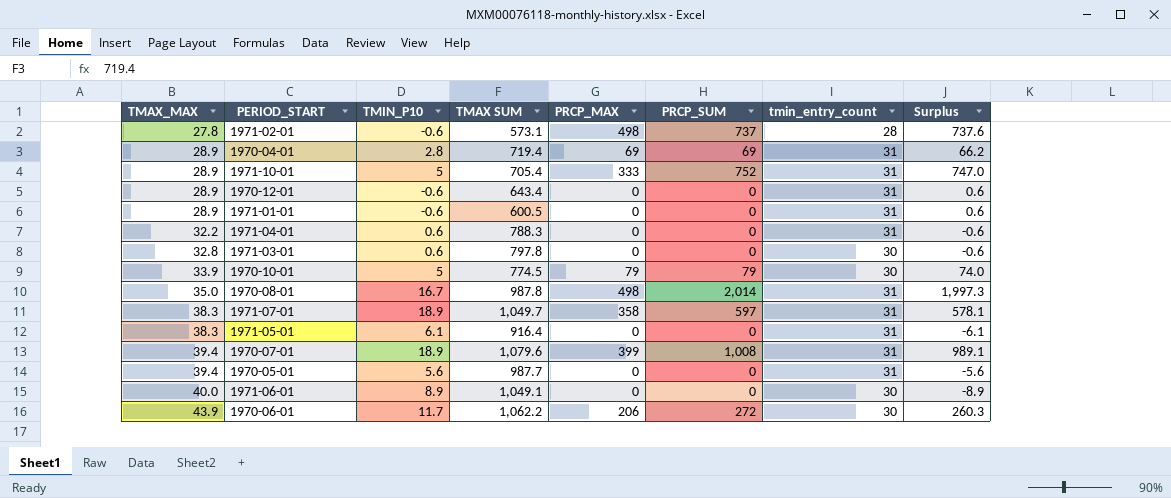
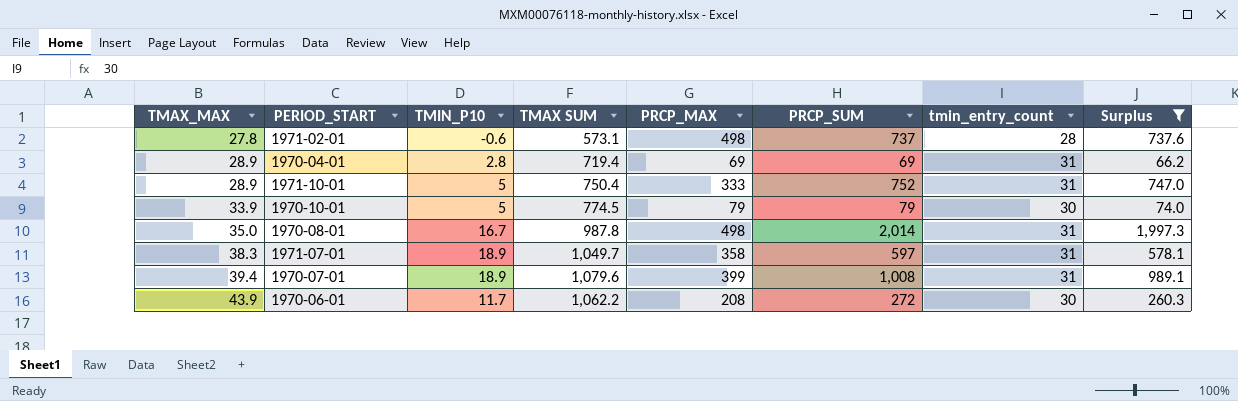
filter: none -> Surplus >= 66.2
1971-10-01 | TMAX SUM: 705.4 -> 750.4
1970-06-01 | PRCP_MAX: 206 -> 208

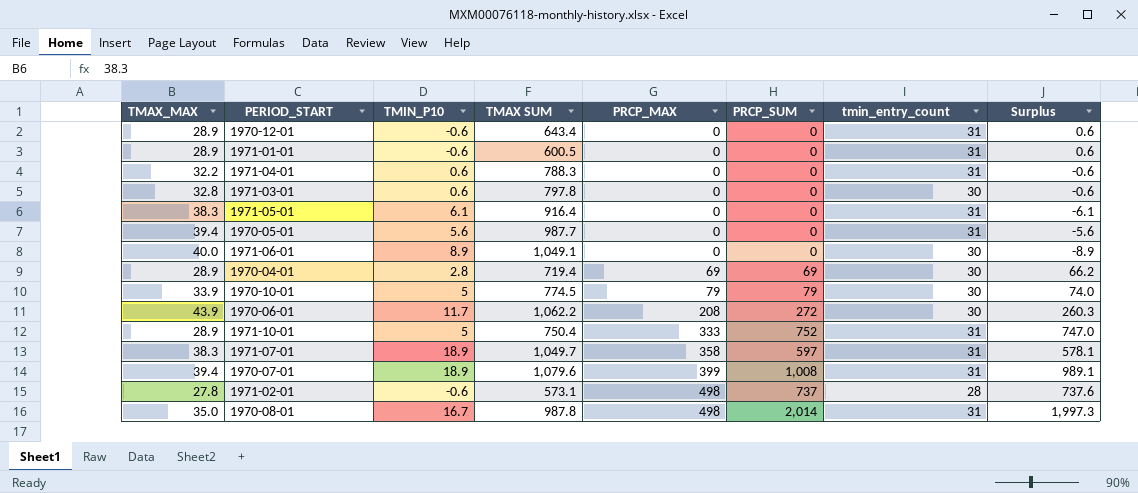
filter: Surplus >= 66.2 -> none
row order: TMAX_MAX ascending -> PRCP_MAX ascending
1970-04-01 | tmin_entry_count: 31 -> 30

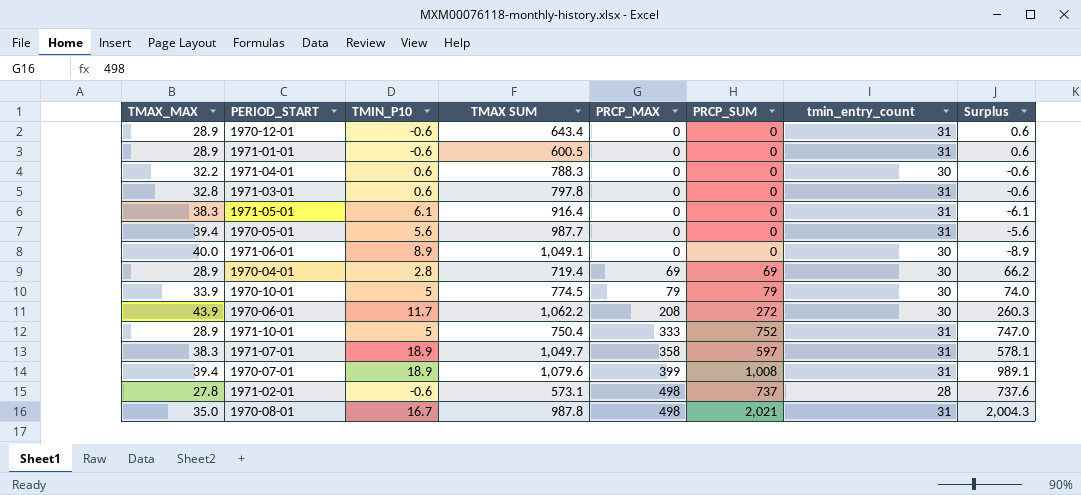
1971-04-01 | tmin_entry_count: 31 -> 30
1971-03-01 | tmin_entry_count: 30 -> 31
1970-08-01 | PRCP_SUM: 2,014 -> 2,021
1970-08-01 | Surplus: 1,997.3 -> 2,004.3

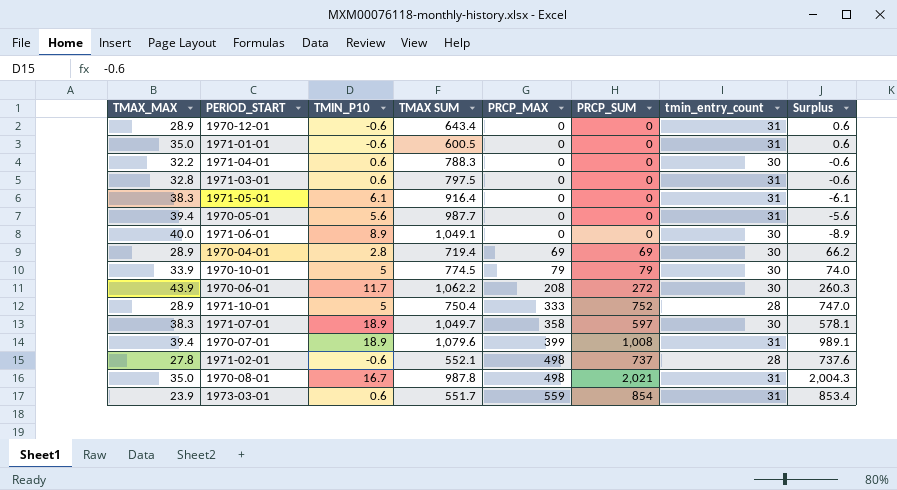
1971-01-01 | TMAX_MAX: 28.9 -> 35.0
1971-03-01 | TMAX SUM: 797.8 -> 797.5
1971-10-01 | tmin_entry_count: 31 -> 28
1971-07-01 | tmin_entry_count: 31 -> 30
1971-02-01 | TMAX SUM: 573.1 -> 552.1
row 1973-03-01: none -> 23.9 | 0.6 | 551.7 | 559 | 854 | 31 | 853.4

